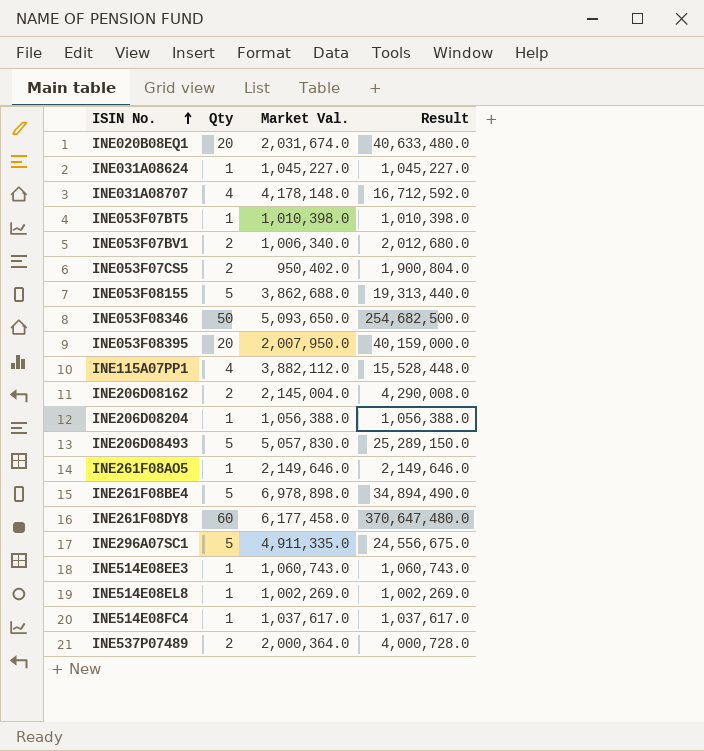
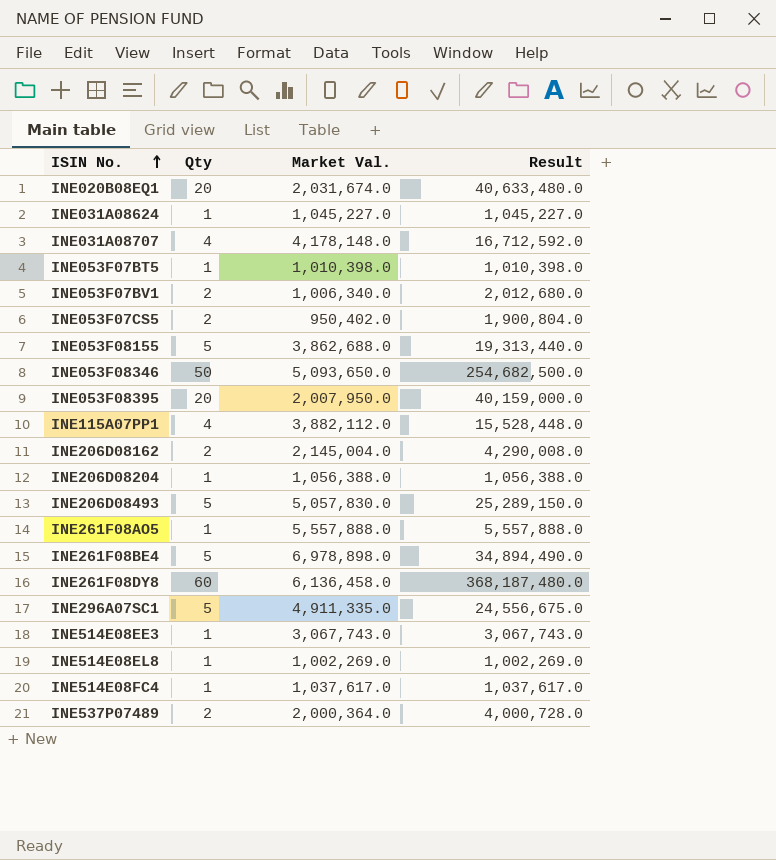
INE261F08AO5 | Market Val.: 2,149,646.0 -> 5,557,888.0
INE261F08AO5 | Result: 2,149,646.0 -> 5,557,888.0
INE261F08DY8 | Market Val.: 6,177,458.0 -> 6,136,458.0
INE261F08DY8 | Result: 370,647,480.0 -> 368,187,480.0
INE514E08EE3 | Market Val.: 1,060,743.0 -> 3,067,743.0
INE514E08EE3 | Result: 1,060,743.0 -> 3,067,743.0

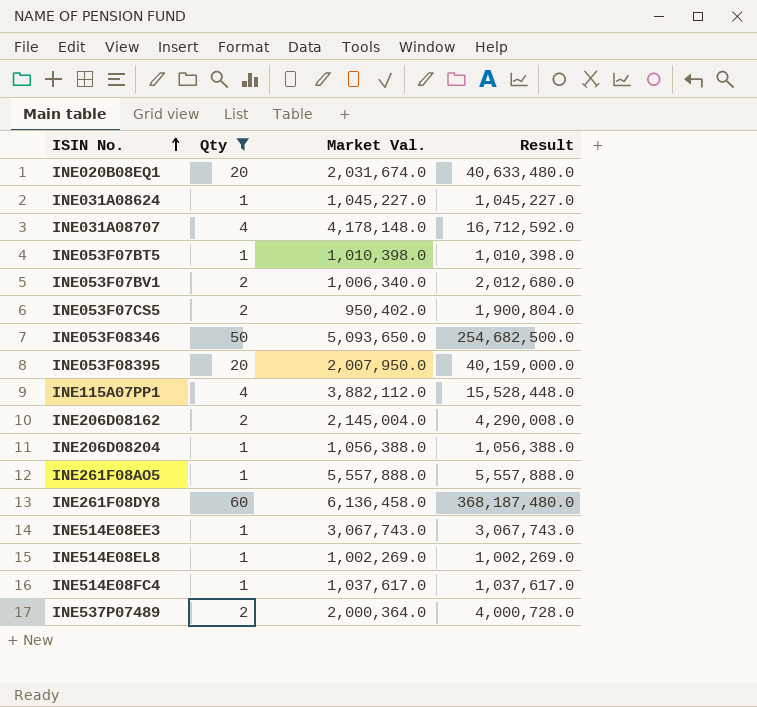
filter: none -> Qty != 5

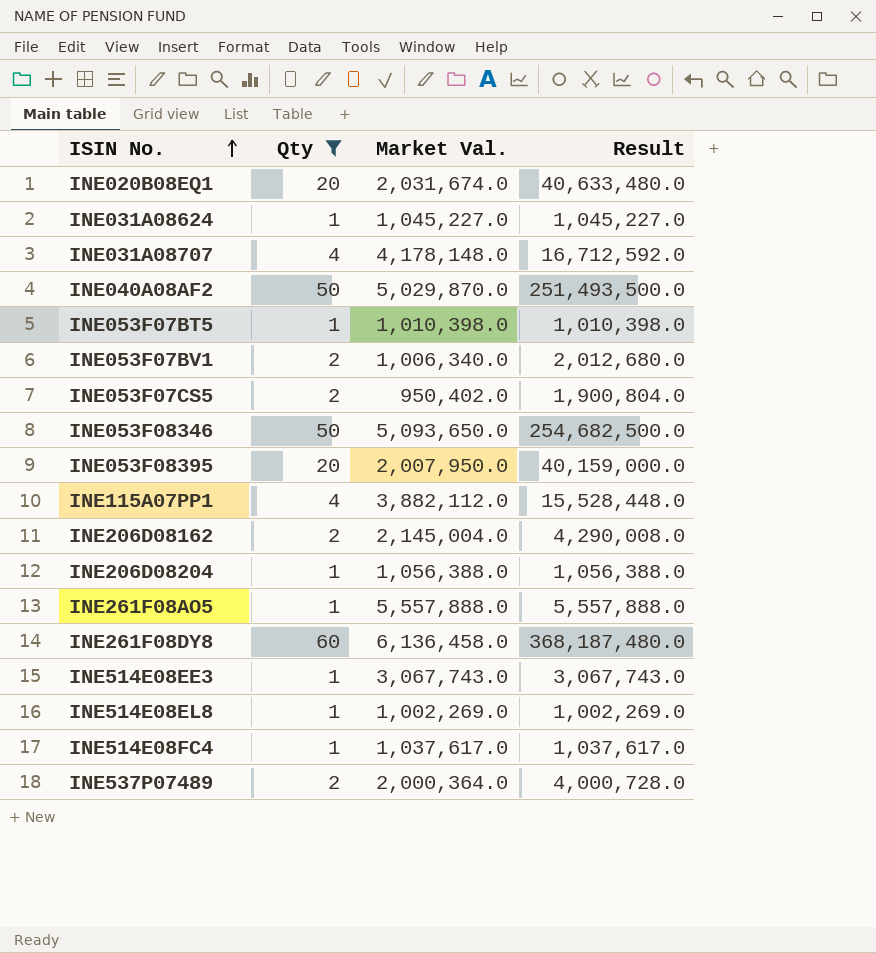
row INE040A08AF2: none -> 50 | 5,029,870.0 | 251,493,500.0

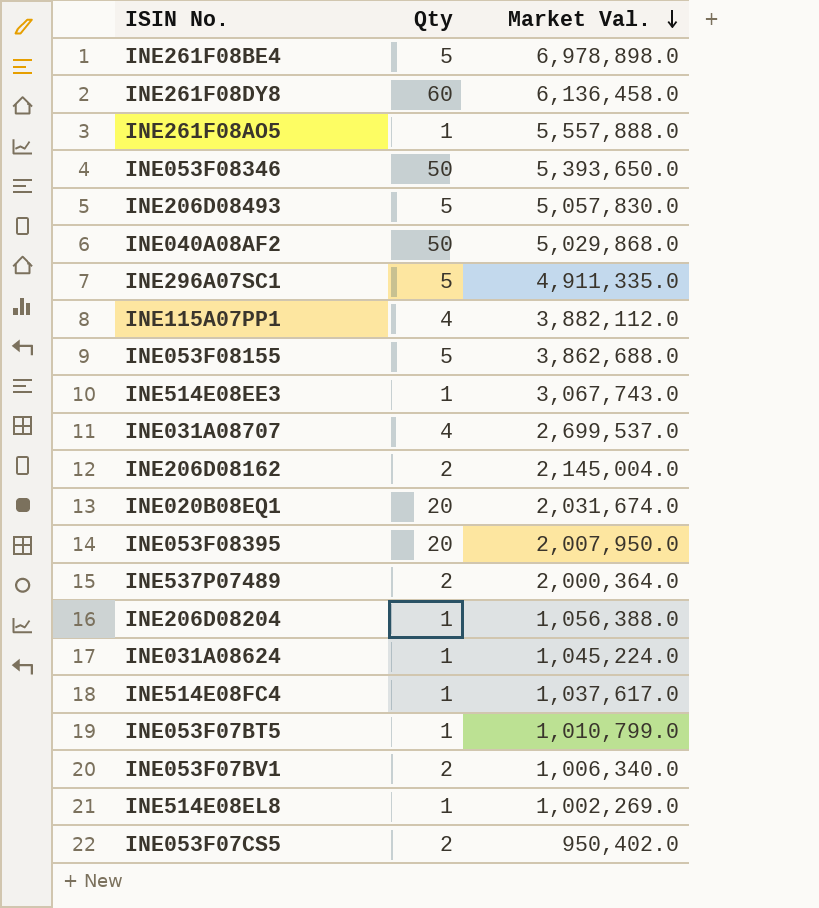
filter: Qty != 5 -> none
row order: ISIN No. ascending -> Market Val. descending
column Result | formula: [Qty] * [Market Val.] -> none
INE053F08346 | Market Val.: 5,093,650.0 -> 5,393,650.0
INE040A08AF2 | Market Val.: 5,029,870.0 -> 5,029,868.0
INE031A08707 | Market Val.: 4,178,148.0 -> 2,699,537.0
INE031A08624 | Market Val.: 1,045,227.0 -> 1,045,224.0
INE053F07BT5 | Market Val.: 1,010,398.0 -> 1,010,799.0

